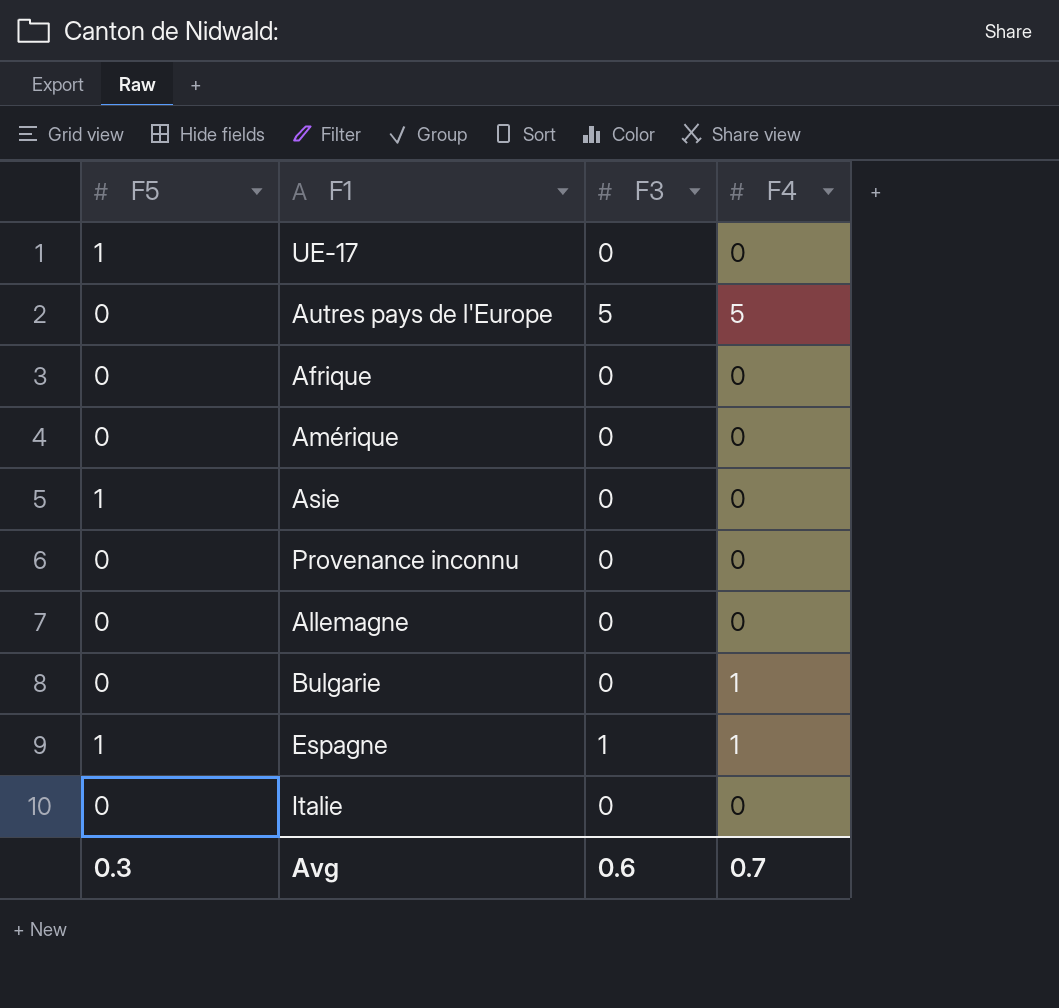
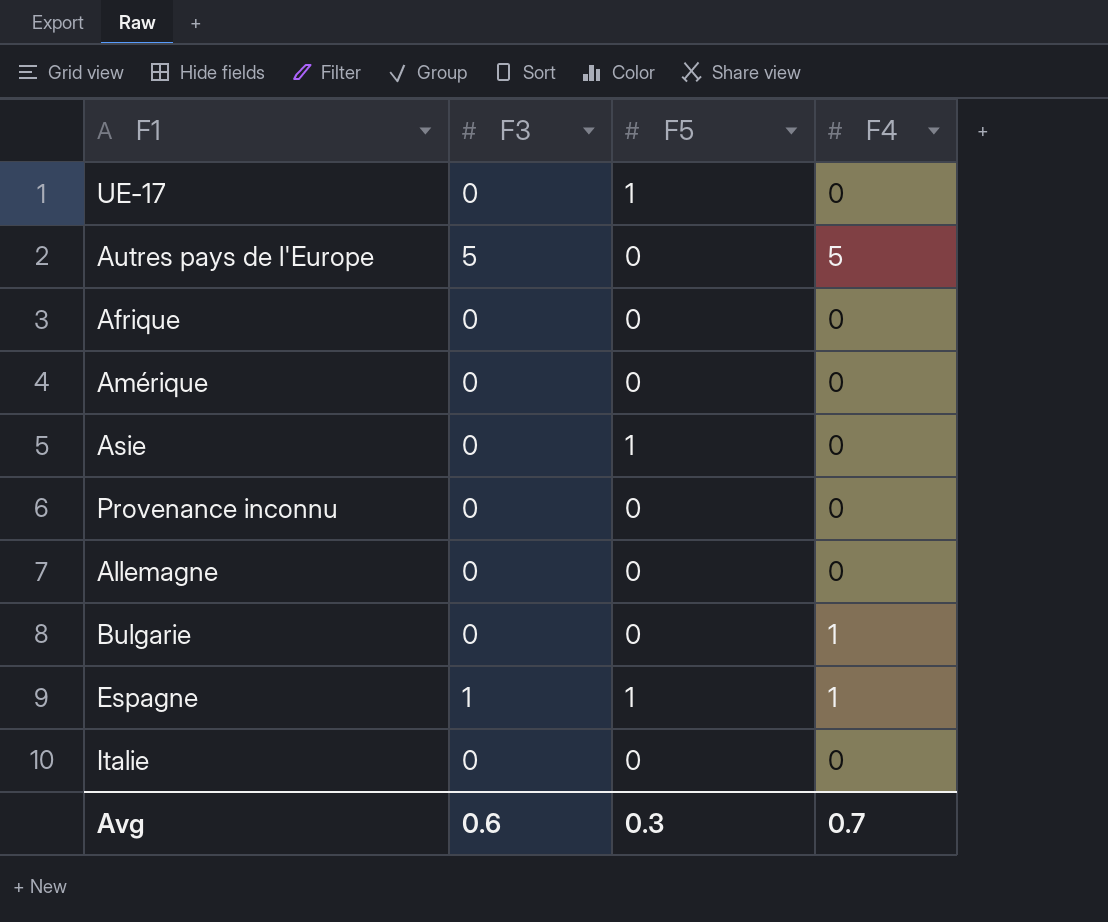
column F5 | position: 1 -> 3

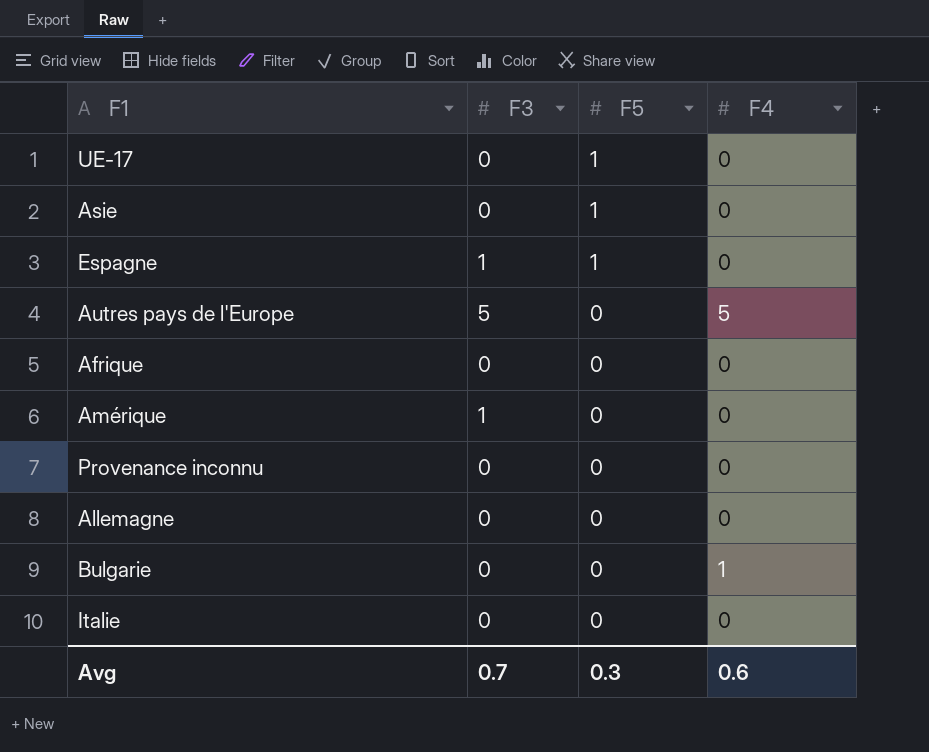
row order: none -> F5 descending
Espagne | F4: 1 -> 0
Amérique | F3: 0 -> 1
Avg | F3: 0.6 -> 0.7
Avg | F4: 0.7 -> 0.6

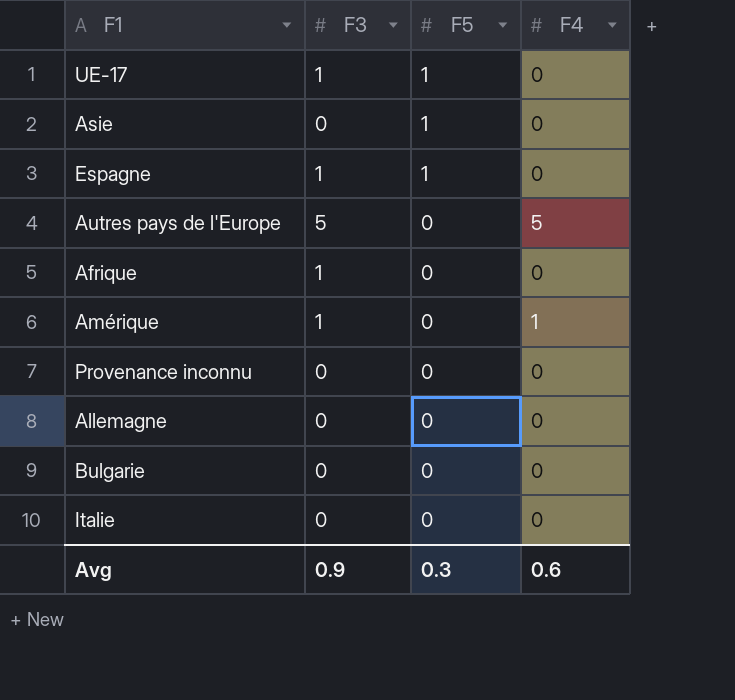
UE-17 | F3: 0 -> 1
Afrique | F3: 0 -> 1
Amérique | F4: 0 -> 1
Bulgarie | F4: 1 -> 0
Avg | F3: 0.7 -> 0.9

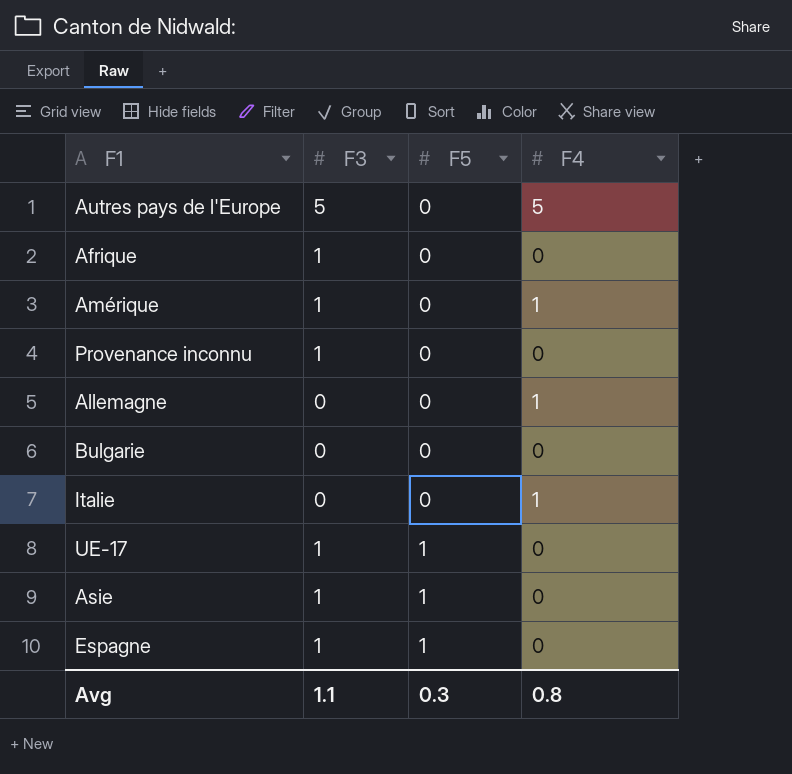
row order: F5 descending -> F5 ascending
Provenance inconnu | F3: 0 -> 1
Allemagne | F4: 0 -> 1
Italie | F4: 0 -> 1
Asie | F3: 0 -> 1
Avg | F3: 0.9 -> 1.1
Avg | F4: 0.6 -> 0.8

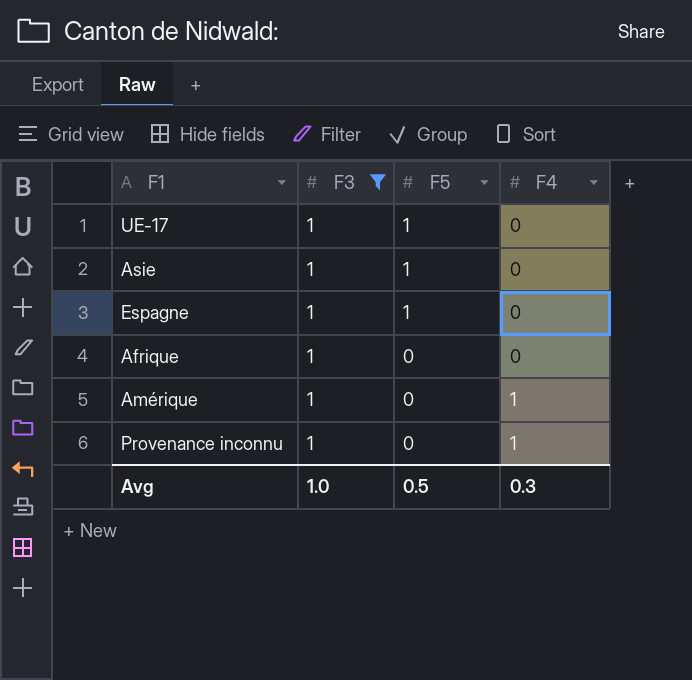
filter: none -> F3 = 1
row order: F5 ascending -> F5 descending
Provenance inconnu | F4: 0 -> 1
Avg | F3: 1.1 -> 1.0
Avg | F5: 0.3 -> 0.5
Avg | F4: 0.8 -> 0.3

